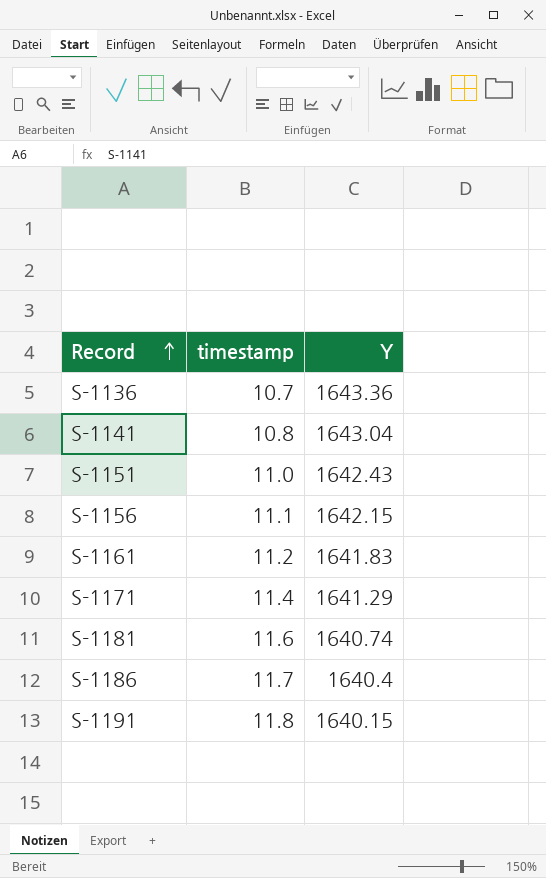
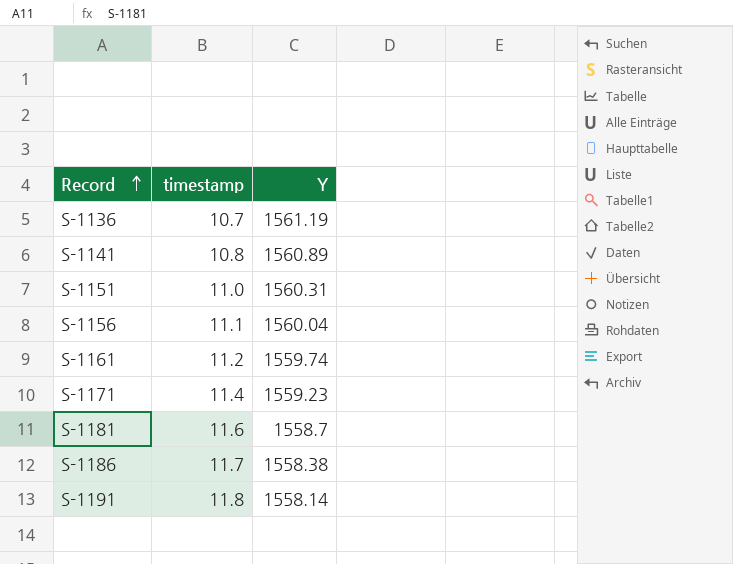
S-1136 | Y: 1643.36 -> 1561.19
S-1141 | Y: 1643.04 -> 1560.89
S-1151 | Y: 1642.43 -> 1560.31
S-1156 | Y: 1642.15 -> 1560.04
S-1161 | Y: 1641.83 -> 1559.74
S-1171 | Y: 1641.29 -> 1559.23
S-1181 | Y: 1640.74 -> 1558.7
S-1186 | Y: 1640.4 -> 1558.38
S-1191 | Y: 1640.15 -> 1558.14

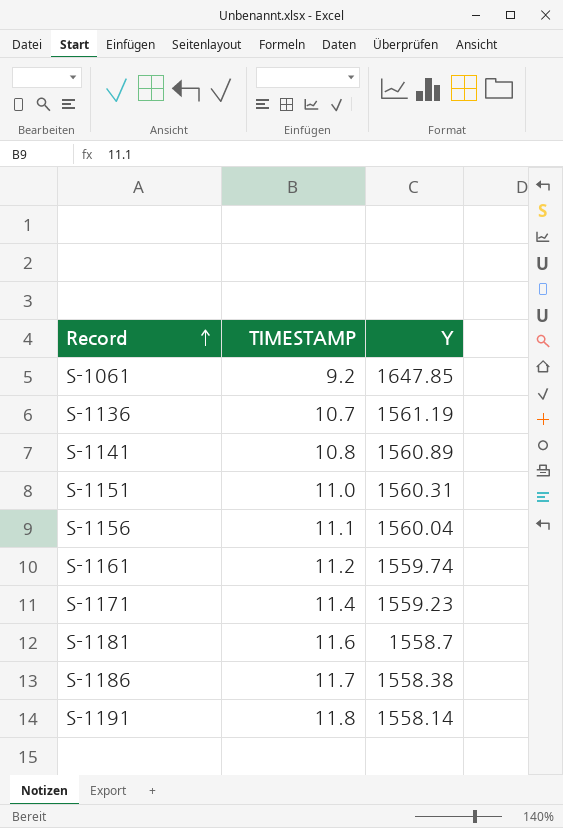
column name: timestamp -> TIMESTAMP
row S-1061: none -> 9.2 | 1647.85

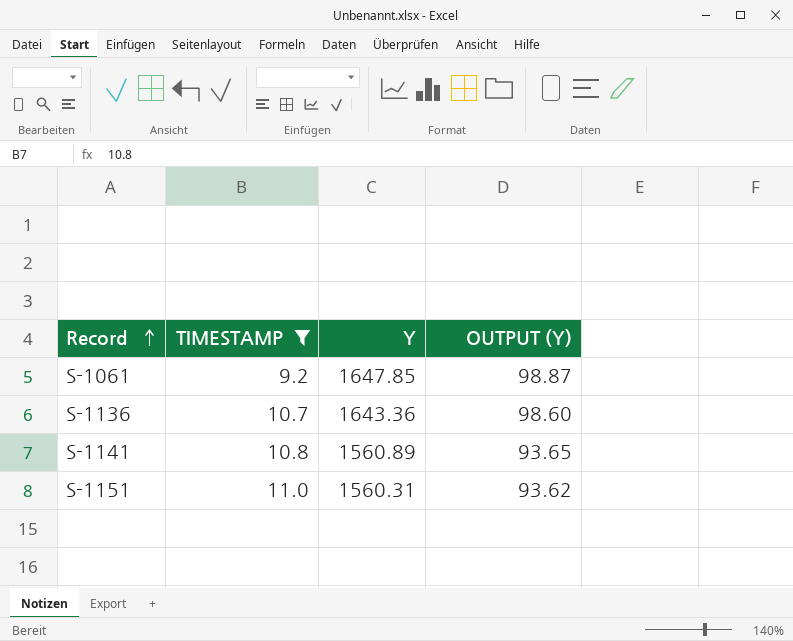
filter: none -> TIMESTAMP <= 11.0
column OUTPUT (Y) | formula: none -> [Y] * 0.06
S-1136 | Y: 1561.19 -> 1643.36

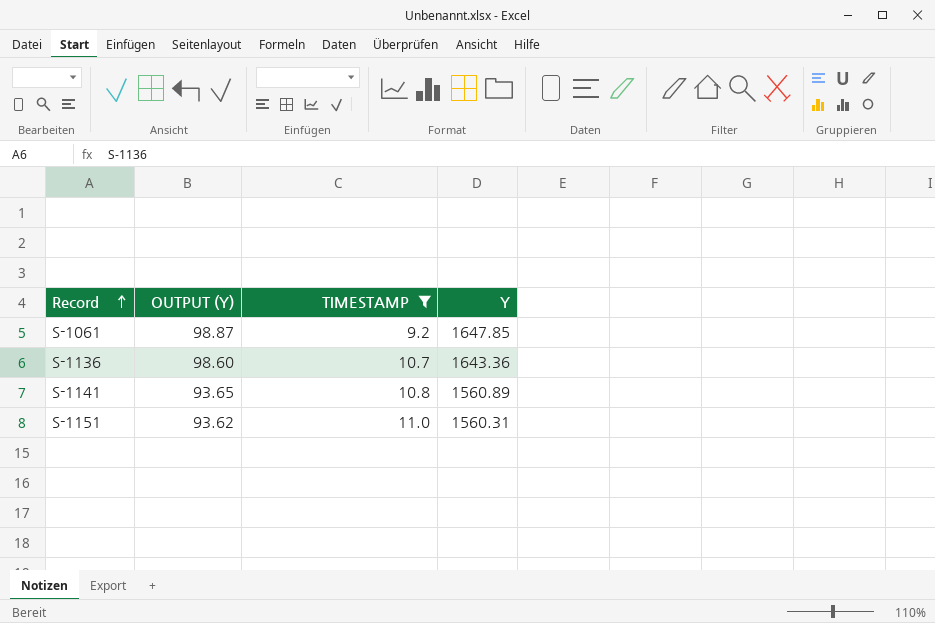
column OUTPUT (Y) | position: 4 -> 2

